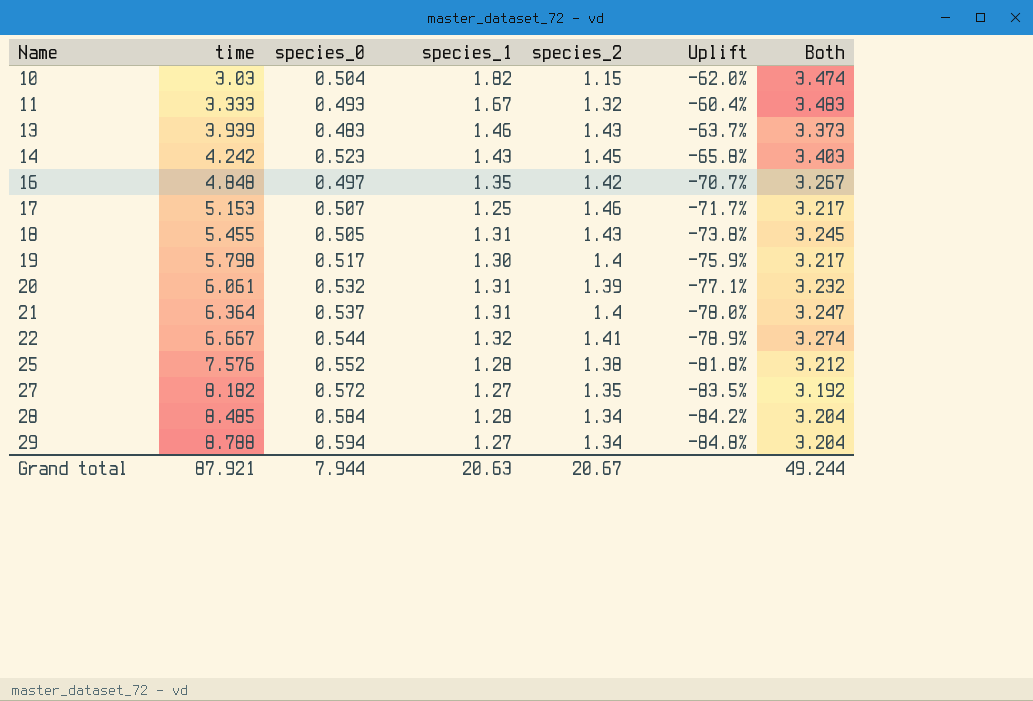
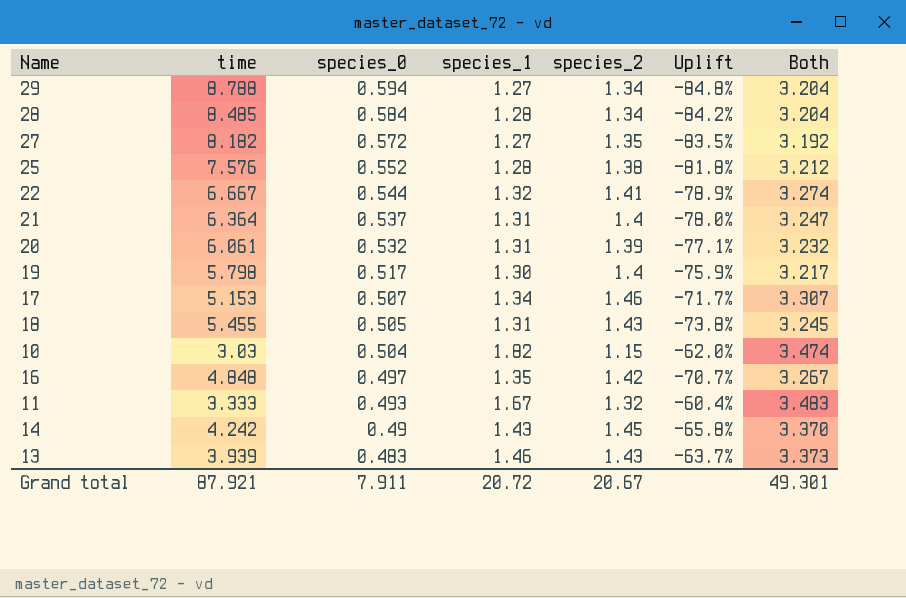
row order: Name ascending -> species_0 descending
17 | species_1: 1.25 -> 1.34
17 | Both: 3.217 -> 3.307
14 | species_0: 0.523 -> 0.49
14 | Both: 3.403 -> 3.370
Grand total | species_0: 7.944 -> 7.911
Grand total | species_1: 20.63 -> 20.72
Grand total | Both: 49.244 -> 49.301

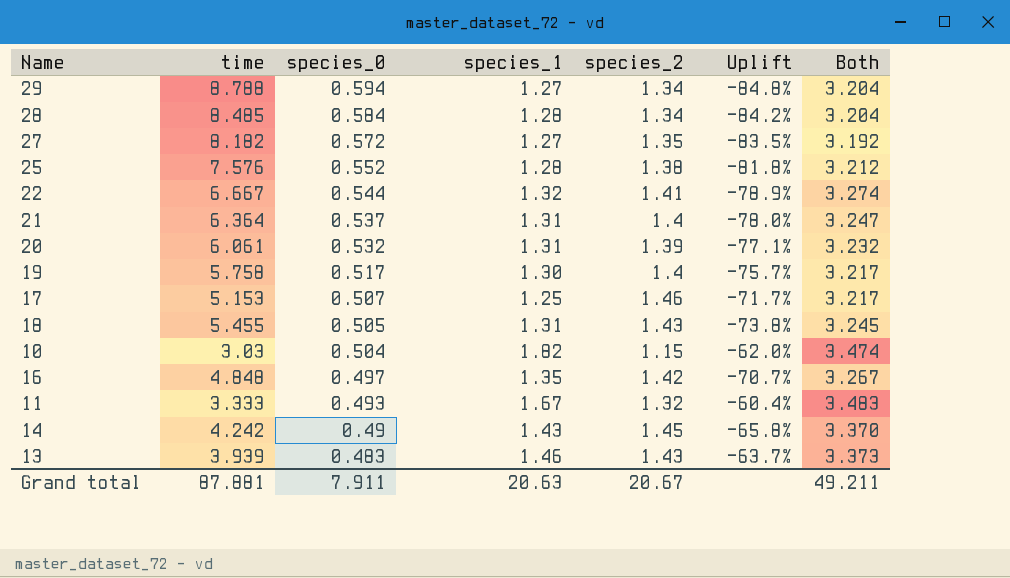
19 | time: 5.798 -> 5.758
19 | Uplift: -75.9% -> -75.7%
17 | species_1: 1.34 -> 1.25
17 | Both: 3.307 -> 3.217
Grand total | time: 87.921 -> 87.881
Grand total | species_1: 20.72 -> 20.63
Grand total | Both: 49.301 -> 49.211

